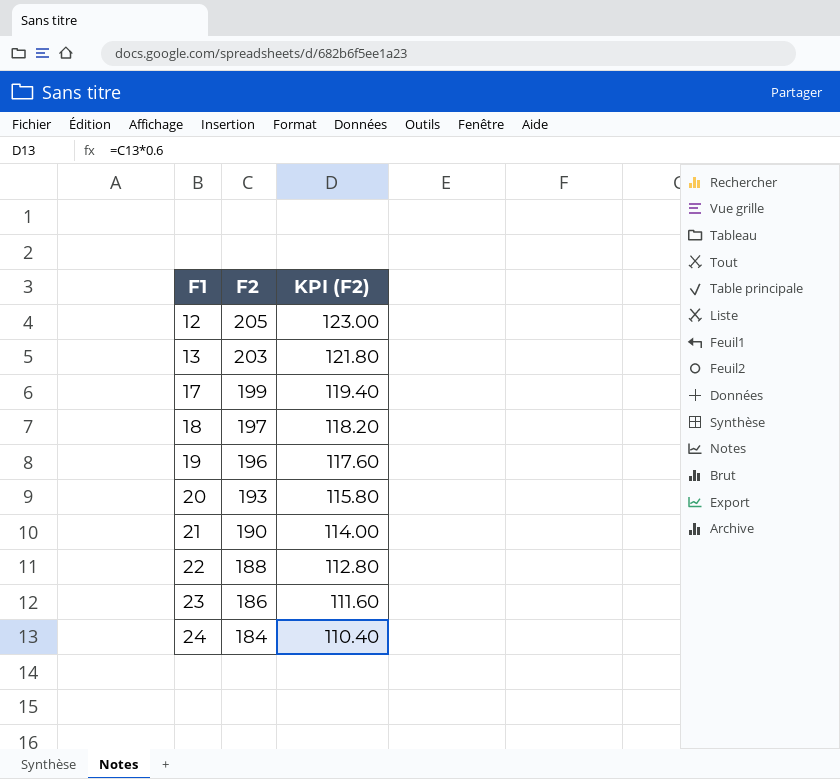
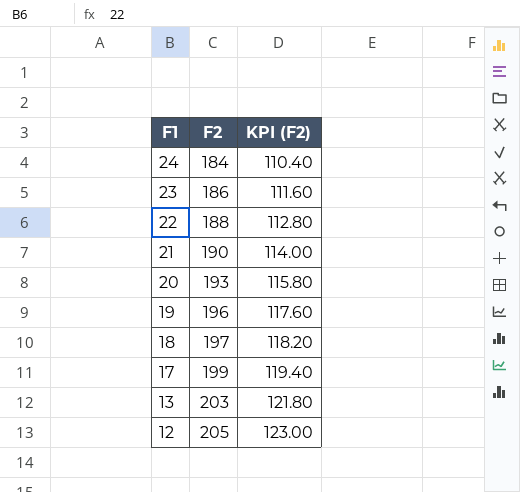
row order: F1 ascending -> F1 descending

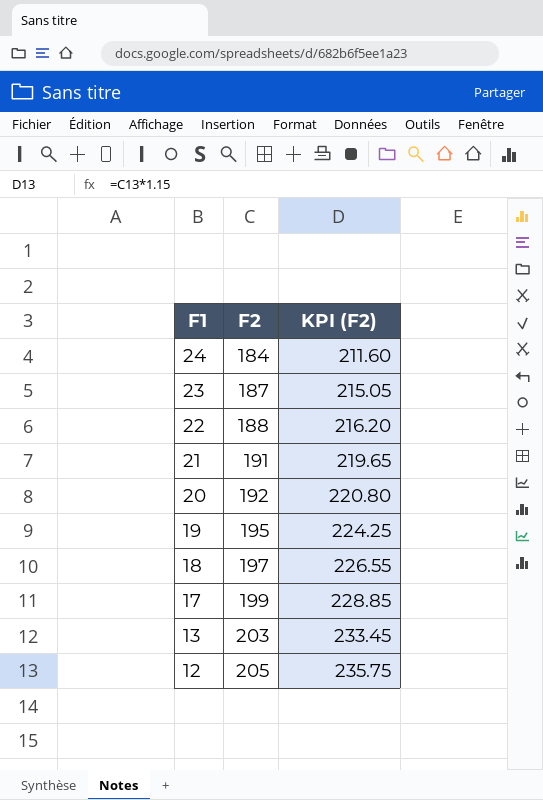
column KPI (F2) | formula: [F2] * 0.6 -> [F2] * 1.15
23 | F2: 186 -> 187
21 | F2: 190 -> 191
20 | F2: 193 -> 192
19 | F2: 196 -> 195

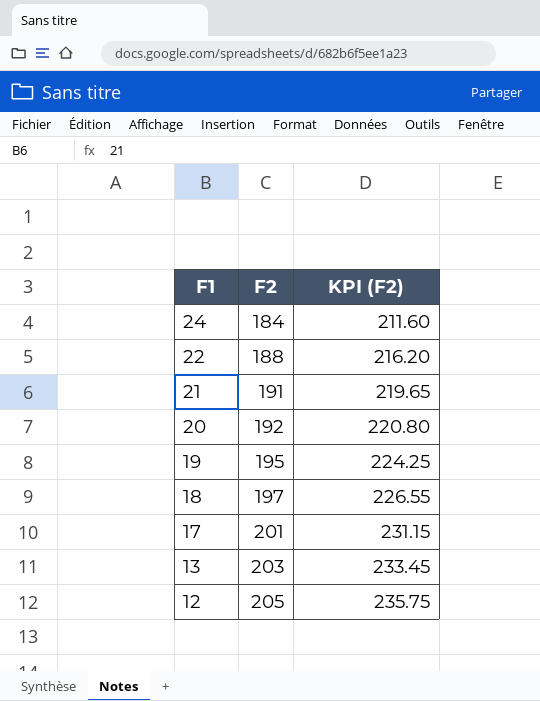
row 23: 187 | 215.05 -> none
17 | F2: 199 -> 201
17 | KPI (F2): 228.85 -> 231.15

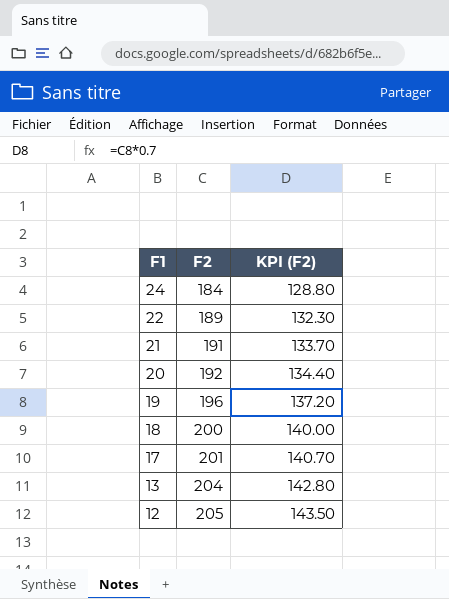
column KPI (F2) | formula: [F2] * 1.15 -> [F2] * 0.7
22 | F2: 188 -> 189
19 | F2: 195 -> 196
18 | F2: 197 -> 200
13 | F2: 203 -> 204

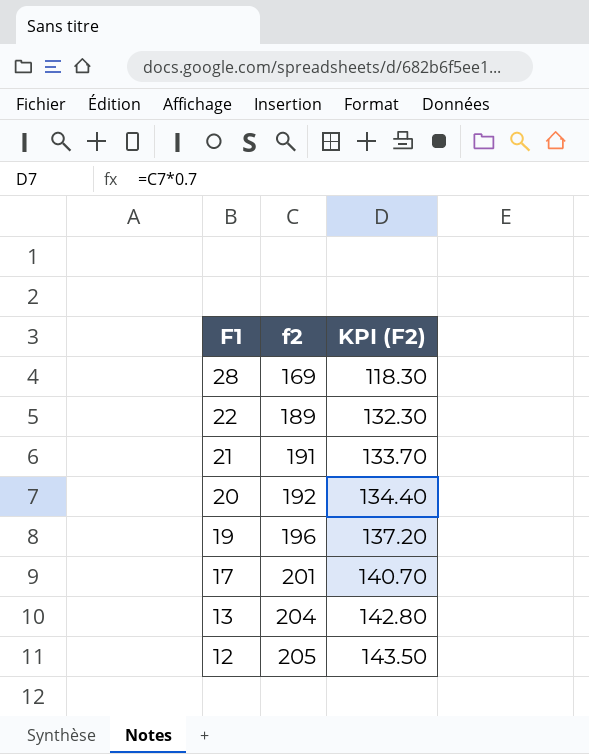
column name: F2 -> f2
row 24: 184 | 128.80 -> none
row 18: 200 | 140.00 -> none
row 28: none -> 169 | 118.30

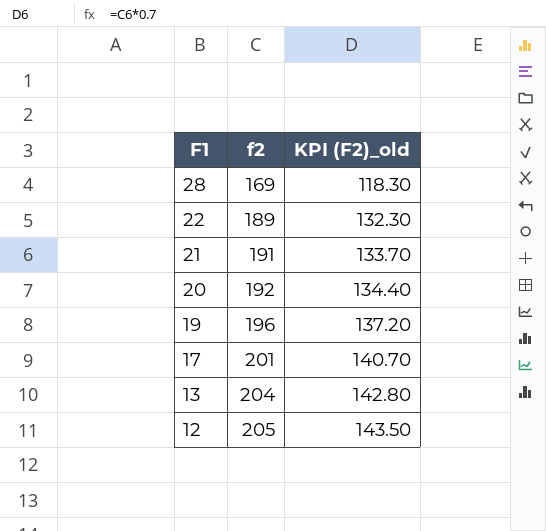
column name: KPI (F2) -> KPI (F2)_old

